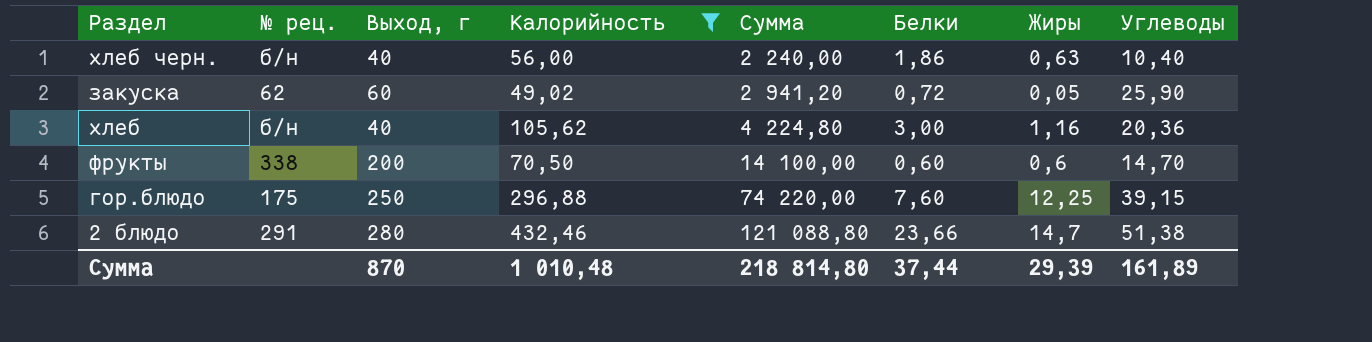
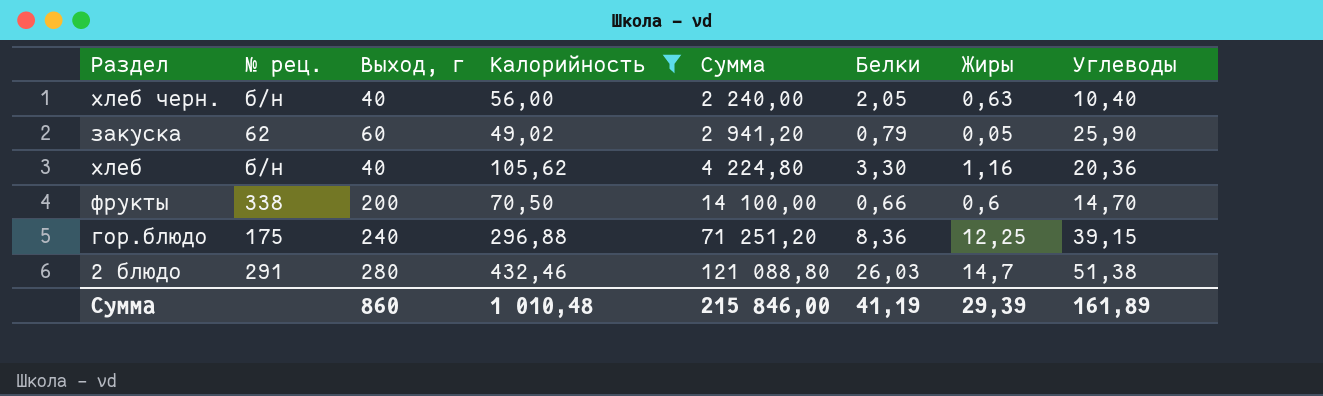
хлеб черн. | Белки: 1,86 -> 2,05
закуска | Белки: 0,72 -> 0,79
хлеб | Белки: 3,00 -> 3,30
фрукты | Белки: 0,60 -> 0,66
гор.блюдо | Выход, г: 250 -> 240
гор.блюдо | Сумма: 74 220,00 -> 71 251,20
гор.блюдо | Белки: 7,60 -> 8,36
2 блюдо | Белки: 23,66 -> 26,03
Сумма | Выход, г: 870 -> 860
Сумма | Сумма: 218 814,80 -> 215 846,00
Сумма | Белки: 37,44 -> 41,19

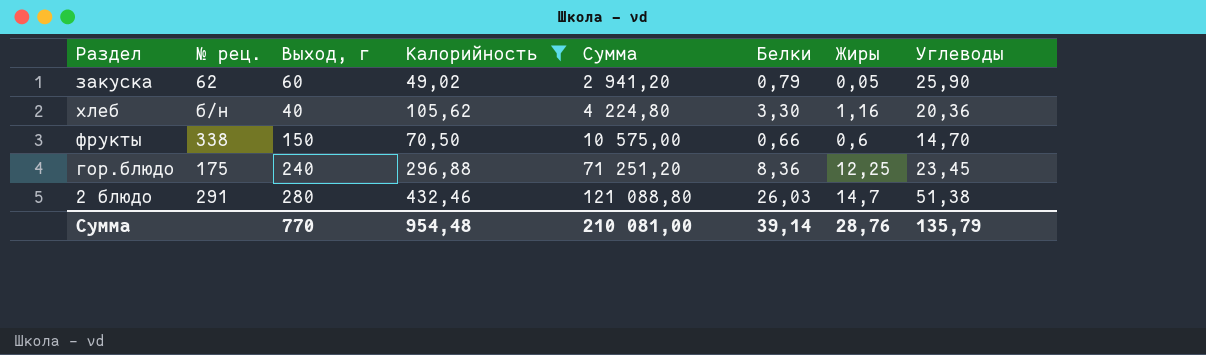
row хлеб черн.: б/н | 40 | 56,00 | 2 240,00 | 2,05 | 0,63 | 10,40 -> none
фрукты | Выход, г: 200 -> 150
фрукты | Сумма: 14 100,00 -> 10 575,00
гор.блюдо | Углеводы: 39,15 -> 23,45
Сумма | Выход, г: 860 -> 770
Сумма | Калорийность: 1 010,48 -> 954,48
Сумма | Сумма: 215 846,00 -> 210 081,00
Сумма | Белки: 41,19 -> 39,14
Сумма | Жиры: 29,39 -> 28,76
Сумма | Углеводы: 161,89 -> 135,79

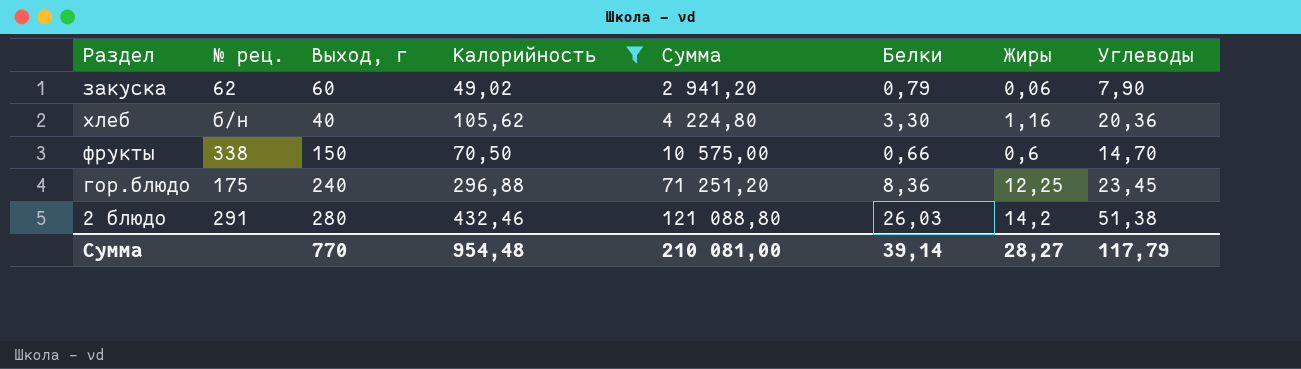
закуска | Жиры: 0,05 -> 0,06
закуска | Углеводы: 25,90 -> 7,90
2 блюдо | Жиры: 14,7 -> 14,2
Сумма | Жиры: 28,76 -> 28,27
Сумма | Углеводы: 135,79 -> 117,79

